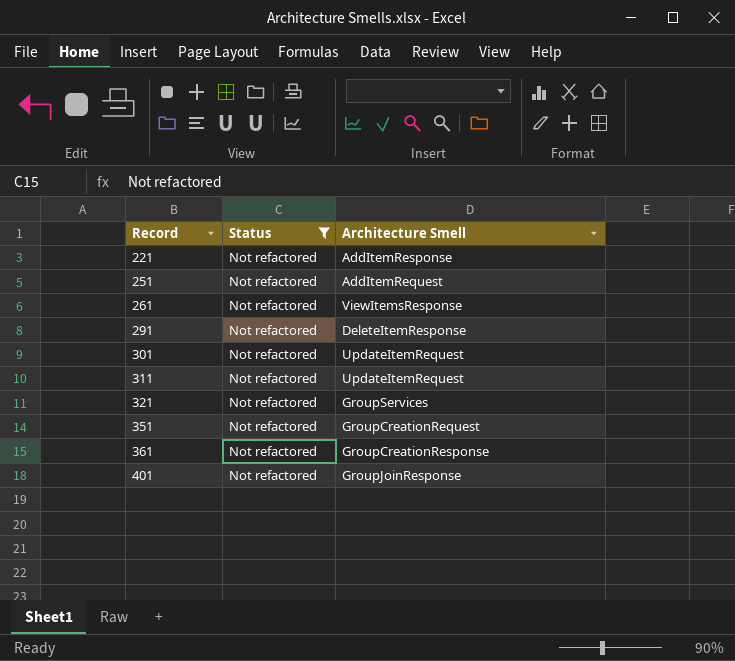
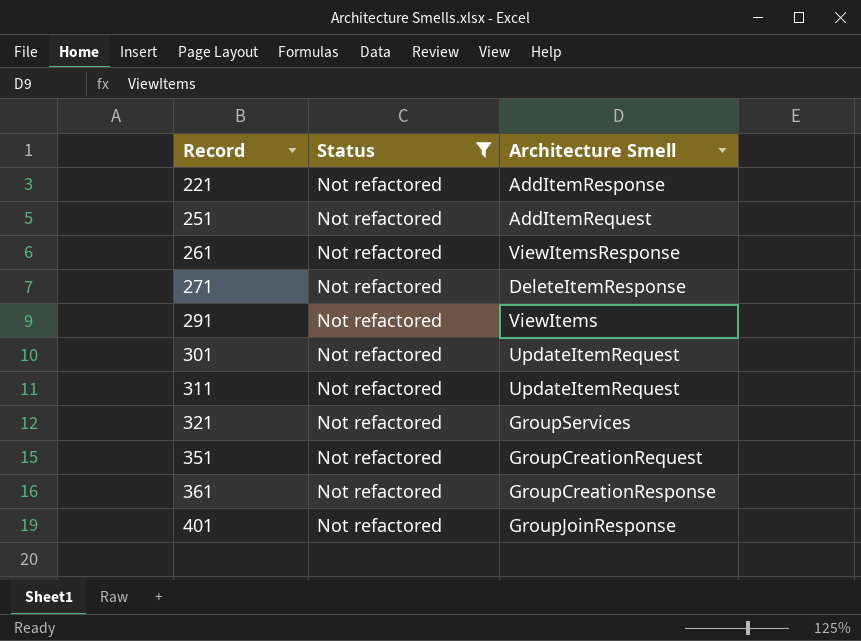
row 271: none -> Not refactored | DeleteItemResponse
291 | Architecture Smell: DeleteItemResponse -> ViewItems

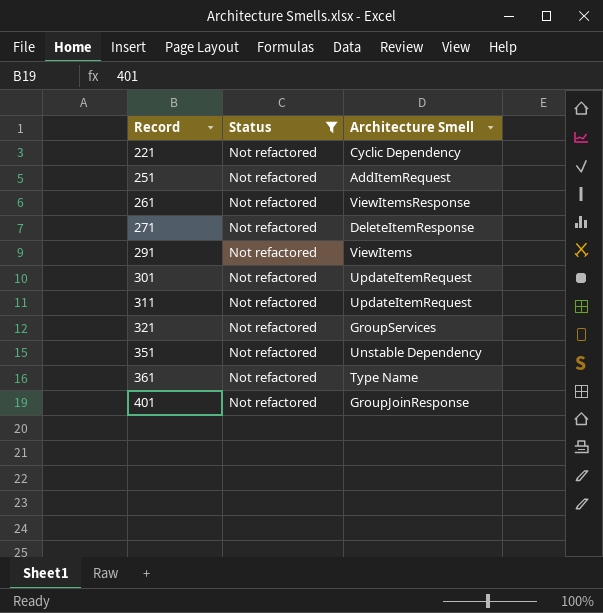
221 | Architecture Smell: AddItemResponse -> Cyclic Dependency
351 | Architecture Smell: GroupCreationRequest -> Unstable Dependency
361 | Architecture Smell: GroupCreationResponse -> Type Name

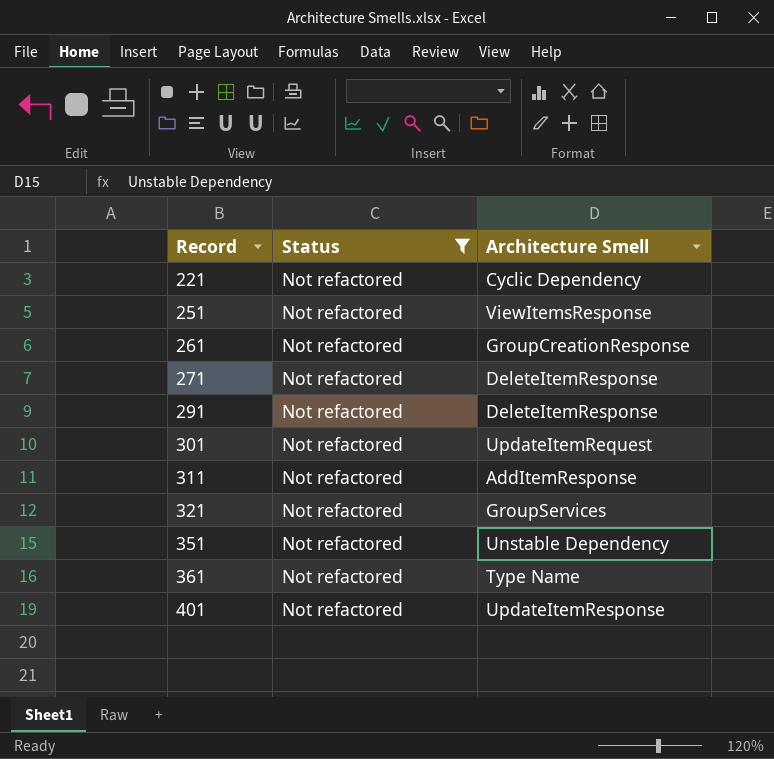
251 | Architecture Smell: AddItemRequest -> ViewItemsResponse
261 | Architecture Smell: ViewItemsResponse -> GroupCreationResponse
291 | Architecture Smell: ViewItems -> DeleteItemResponse
311 | Architecture Smell: UpdateItemRequest -> AddItemResponse
401 | Architecture Smell: GroupJoinResponse -> UpdateItemResponse

